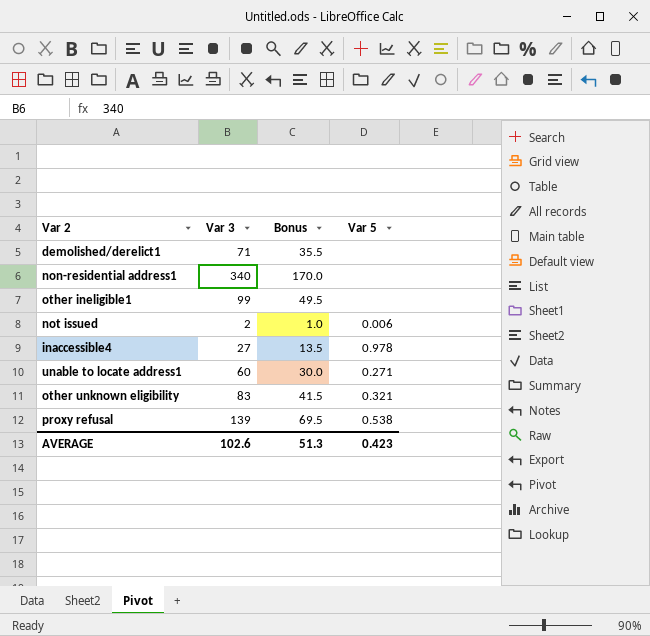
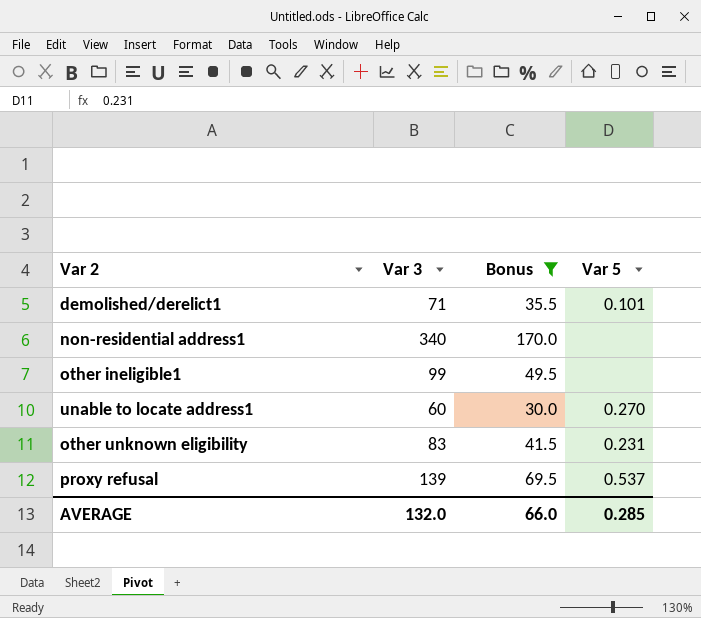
filter: none -> Bonus >= 30.0
demolished/derelict1 | Var 5: none -> 0.101
unable to locate address1 | Var 5: 0.271 -> 0.270
other unknown eligibility | Var 5: 0.321 -> 0.231
proxy refusal | Var 5: 0.538 -> 0.537
AVERAGE | Var 3: 102.6 -> 132.0
AVERAGE | Bonus: 51.3 -> 66.0
AVERAGE | Var 5: 0.423 -> 0.285

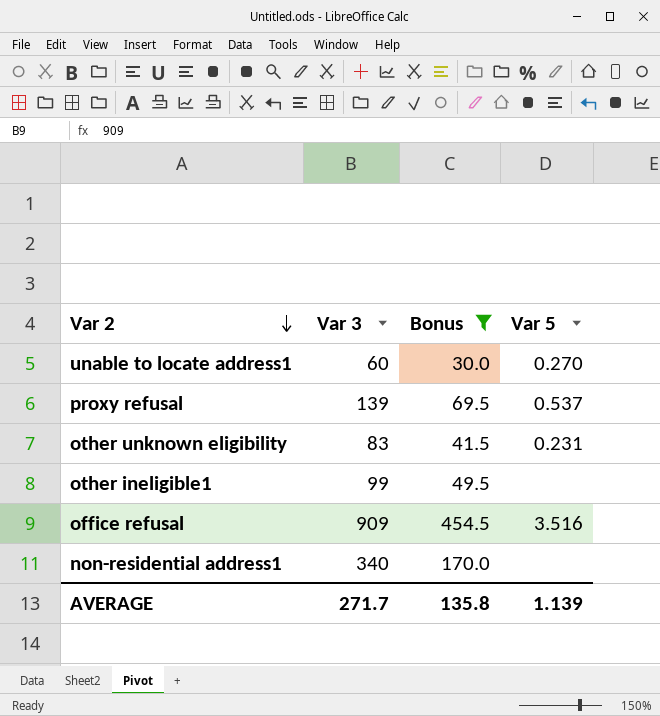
row order: none -> Var 2 descending
row demolished/derelict1: 71 | 35.5 | 0.101 -> none
row office refusal: none -> 909 | 454.5 | 3.516
AVERAGE | Var 3: 132.0 -> 271.7
AVERAGE | Bonus: 66.0 -> 135.8
AVERAGE | Var 5: 0.285 -> 1.139

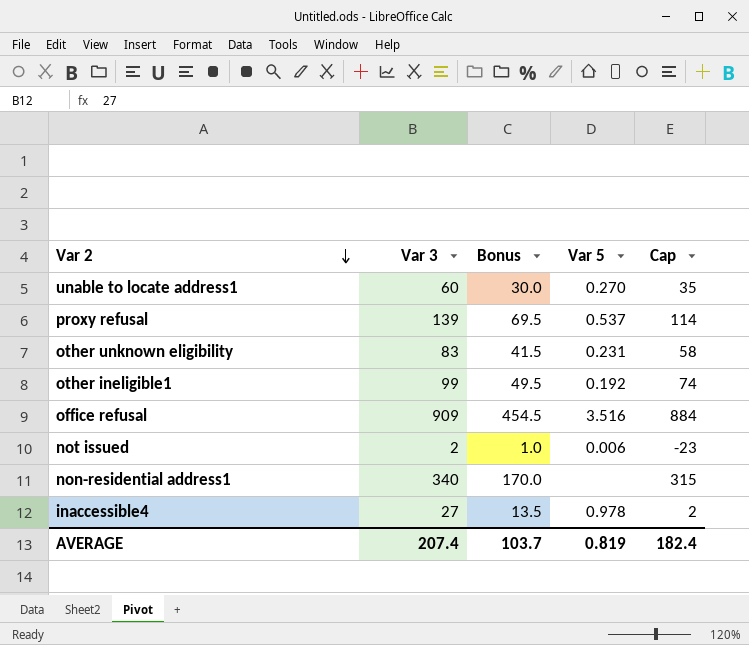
filter: Bonus >= 30.0 -> none
column Cap | formula: none -> [Var 3] - 25
other ineligible1 | Var 5: none -> 0.192
AVERAGE | Var 3: 271.7 -> 207.4
AVERAGE | Bonus: 135.8 -> 103.7
AVERAGE | Var 5: 1.139 -> 0.819

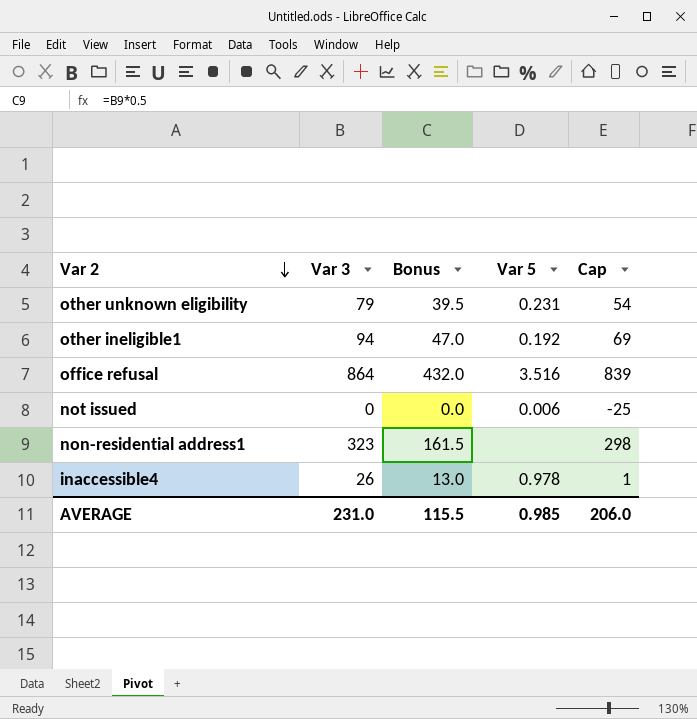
row unable to locate address1: 60 | 30.0 | 0.270 | 35 -> none
row proxy refusal: 139 | 69.5 | 0.537 | 114 -> none
other unknown eligibility | Var 3: 83 -> 79
other unknown eligibility | Bonus: 41.5 -> 39.5
other unknown eligibility | Cap: 58 -> 54
other ineligible1 | Var 3: 99 -> 94
other ineligible1 | Bonus: 49.5 -> 47.0
other ineligible1 | Cap: 74 -> 69
office refusal | Var 3: 909 -> 864
office refusal | Bonus: 454.5 -> 432.0
office refusal | Cap: 884 -> 839
not issued | Var 3: 2 -> 0
not issued | Bonus: 1.0 -> 0.0
not issued | Cap: -23 -> -25
non-residential address1 | Var 3: 340 -> 323
non-residential address1 | Bonus: 170.0 -> 161.5
non-residential address1 | Cap: 315 -> 298
inaccessible4 | Var 3: 27 -> 26
inaccessible4 | Bonus: 13.5 -> 13.0
inaccessible4 | Cap: 2 -> 1
AVERAGE | Var 3: 207.4 -> 231.0
AVERAGE | Bonus: 103.7 -> 115.5
AVERAGE | Var 5: 0.819 -> 0.985
AVERAGE | Cap: 182.4 -> 206.0

